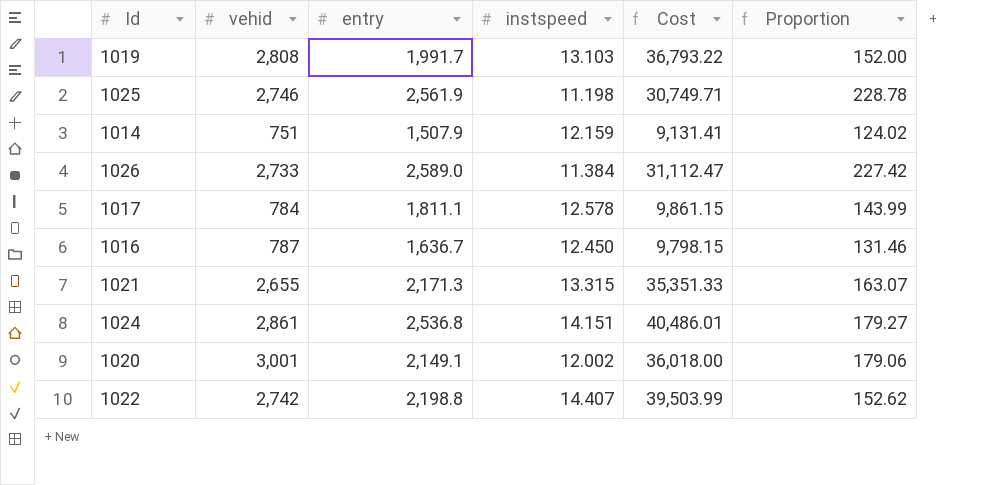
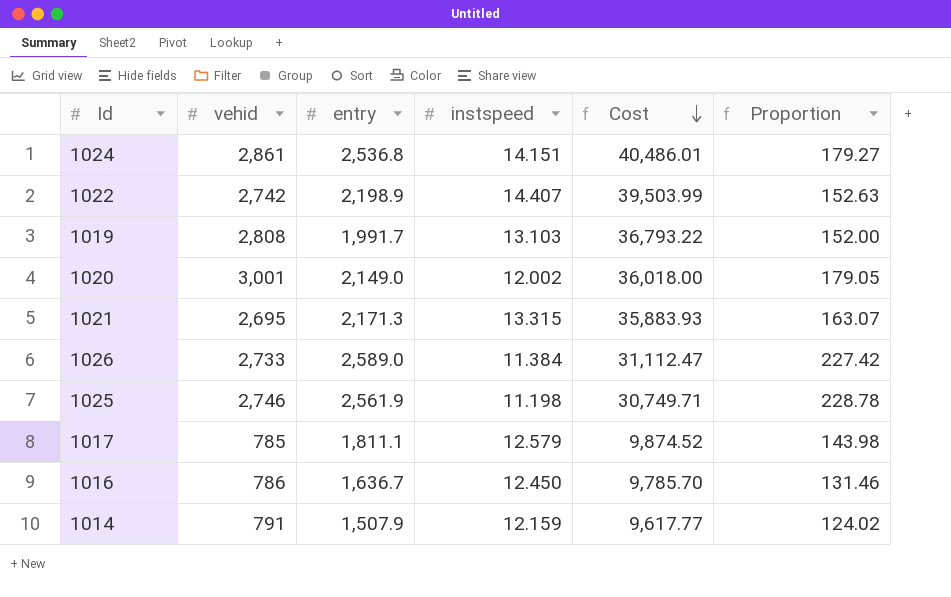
row order: none -> Cost descending
1022 | entry: 2,198.8 -> 2,198.9
1022 | Proportion: 152.62 -> 152.63
1020 | entry: 2,149.1 -> 2,149.0
1020 | Proportion: 179.06 -> 179.05
1021 | vehid: 2,655 -> 2,695
1021 | Cost: 35,351.33 -> 35,883.93
1017 | vehid: 784 -> 785
1017 | instspeed: 12.578 -> 12.579
1017 | Cost: 9,861.15 -> 9,874.52
1017 | Proportion: 143.99 -> 143.98
1016 | vehid: 787 -> 786
1016 | Cost: 9,798.15 -> 9,785.70
1014 | vehid: 751 -> 791
1014 | Cost: 9,131.41 -> 9,617.77

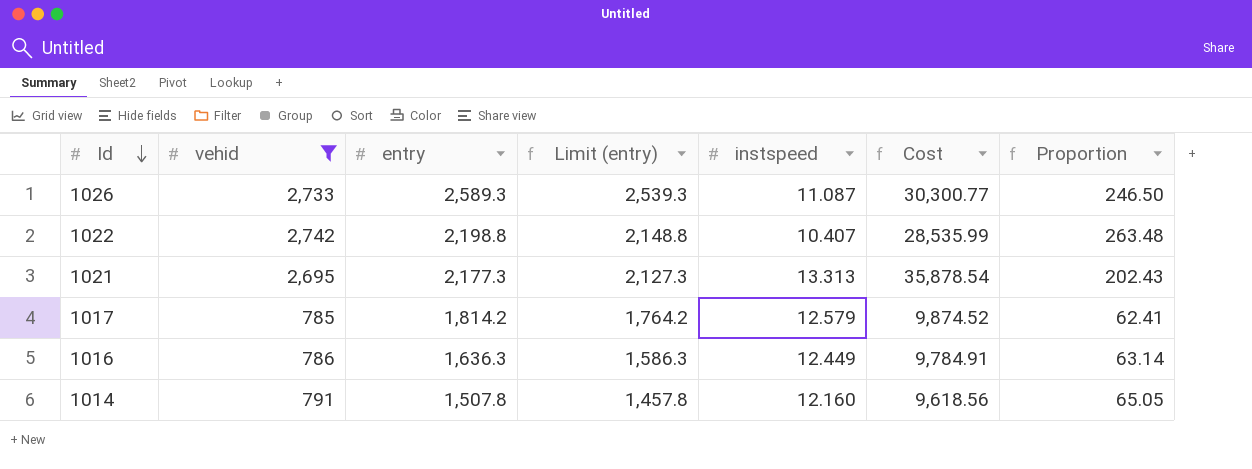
filter: none -> vehid <= 2,742
row order: Cost descending -> Id descending
column Limit (entry) | formula: none -> [entry] - 50
column Proportion | formula: [entry] / [instspeed] -> [vehid] / [instspeed]
1026 | entry: 2,589.0 -> 2,589.3
1026 | instspeed: 11.384 -> 11.087
1026 | Cost: 31,112.47 -> 30,300.77
1022 | entry: 2,198.9 -> 2,198.8
1022 | instspeed: 14.407 -> 10.407
1022 | Cost: 39,503.99 -> 28,535.99
1021 | entry: 2,171.3 -> 2,177.3
1021 | instspeed: 13.315 -> 13.313
1021 | Cost: 35,883.93 -> 35,878.54
1017 | entry: 1,811.1 -> 1,814.2
1016 | entry: 1,636.7 -> 1,636.3
1016 | instspeed: 12.450 -> 12.449
1016 | Cost: 9,785.70 -> 9,784.91
1014 | entry: 1,507.9 -> 1,507.8
1014 | instspeed: 12.159 -> 12.160
1014 | Cost: 9,617.77 -> 9,618.56

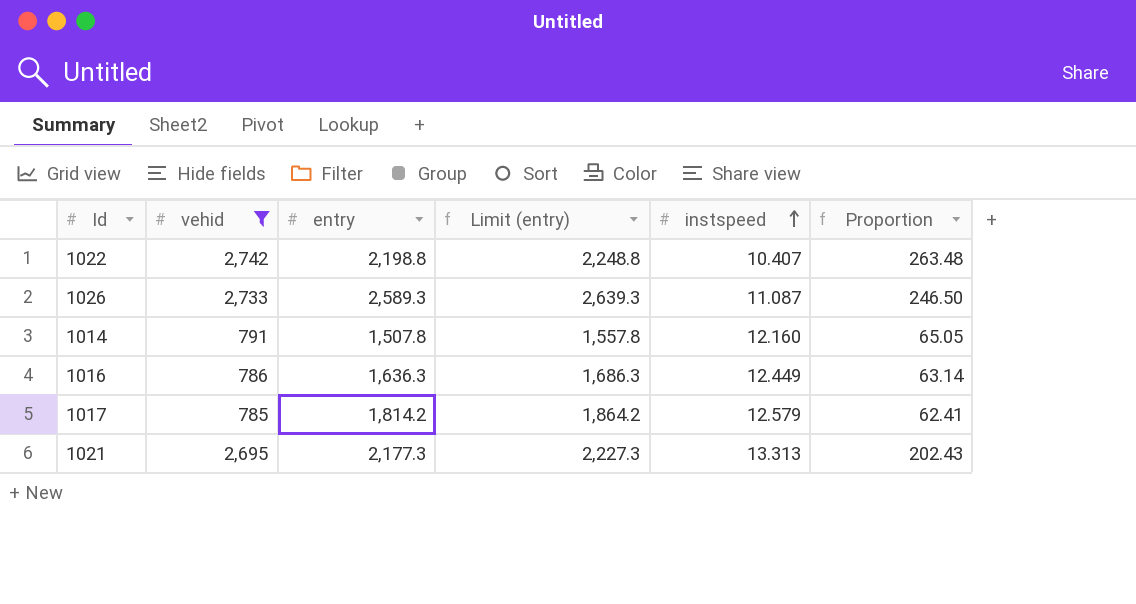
row order: Id descending -> instspeed ascending
column Cost | formula: [vehid] * [instspeed] -> none
column Limit (entry) | formula: [entry] - 50 -> [entry] + 50

